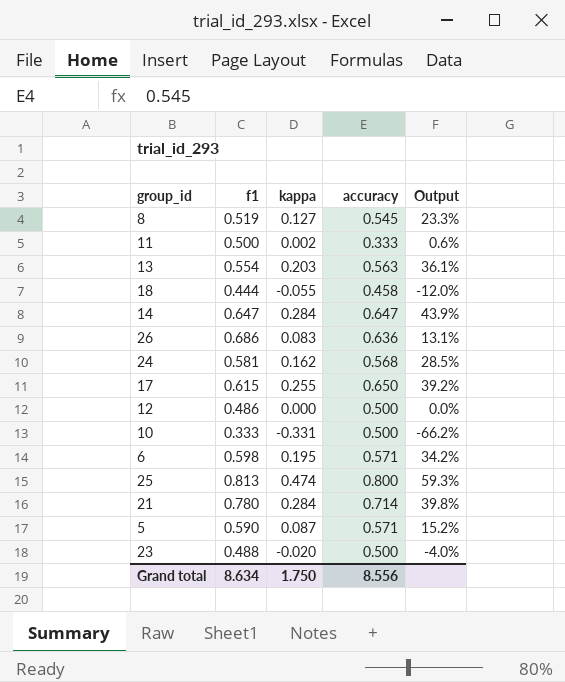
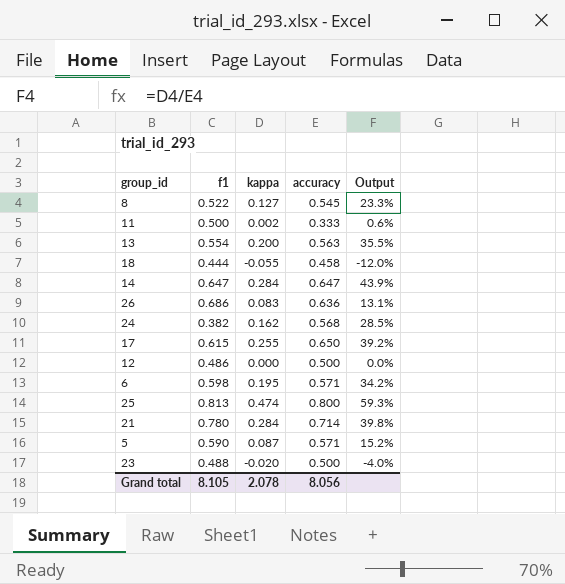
row 10: 0.333 | -0.331 | 0.500 | -66.2% -> none
8 | f1: 0.519 -> 0.522
13 | kappa: 0.203 -> 0.200
13 | Output: 36.1% -> 35.5%
24 | f1: 0.581 -> 0.382
Grand total | f1: 8.634 -> 8.105
Grand total | kappa: 1.750 -> 2.078
Grand total | accuracy: 8.556 -> 8.056

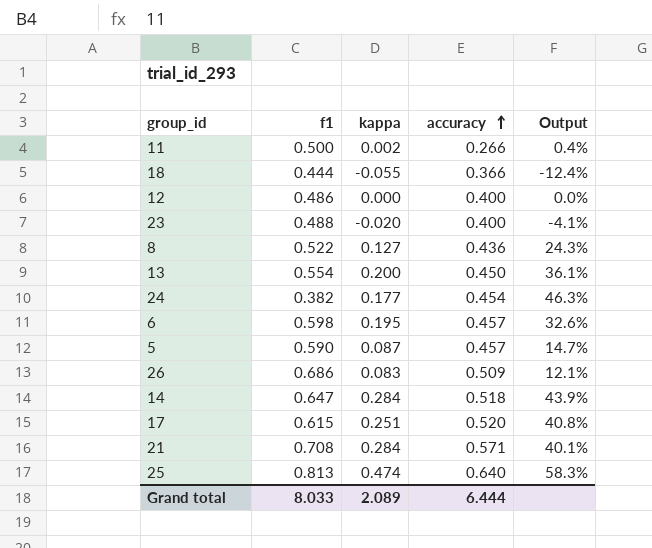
row order: none -> accuracy ascending
column Output | formula: [kappa] / [accuracy] -> [kappa] / [f1]
11 | accuracy: 0.333 -> 0.266
18 | accuracy: 0.458 -> 0.366
12 | accuracy: 0.500 -> 0.400
23 | accuracy: 0.500 -> 0.400
8 | accuracy: 0.545 -> 0.436
13 | accuracy: 0.563 -> 0.450
24 | kappa: 0.162 -> 0.177
24 | accuracy: 0.568 -> 0.454
6 | accuracy: 0.571 -> 0.457
5 | accuracy: 0.571 -> 0.457
26 | accuracy: 0.636 -> 0.509
14 | accuracy: 0.647 -> 0.518
17 | kappa: 0.255 -> 0.251
17 | accuracy: 0.650 -> 0.520
21 | f1: 0.780 -> 0.708
21 | accuracy: 0.714 -> 0.571
25 | accuracy: 0.800 -> 0.640
Grand total | f1: 8.105 -> 8.033
Grand total | kappa: 2.078 -> 2.089
Grand total | accuracy: 8.056 -> 6.444

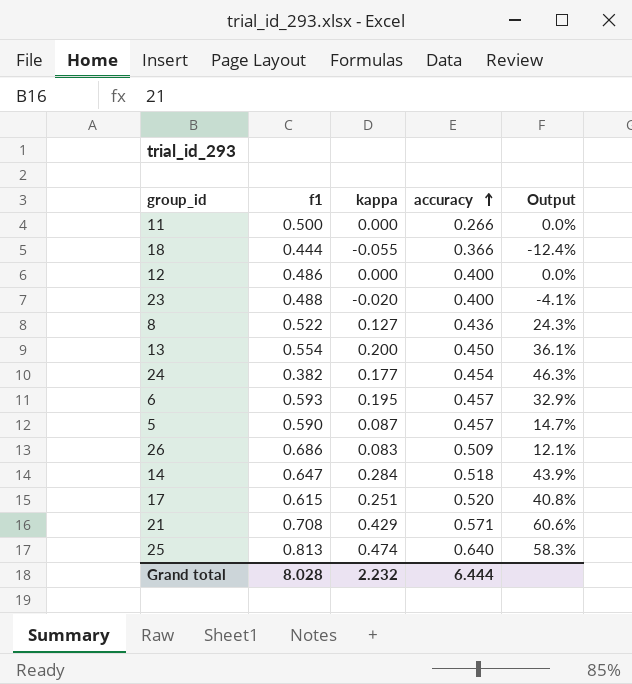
11 | kappa: 0.002 -> 0.000
11 | Output: 0.4% -> 0.0%
6 | f1: 0.598 -> 0.593
6 | Output: 32.6% -> 32.9%
21 | kappa: 0.284 -> 0.429
21 | Output: 40.1% -> 60.6%
Grand total | f1: 8.033 -> 8.028
Grand total | kappa: 2.089 -> 2.232

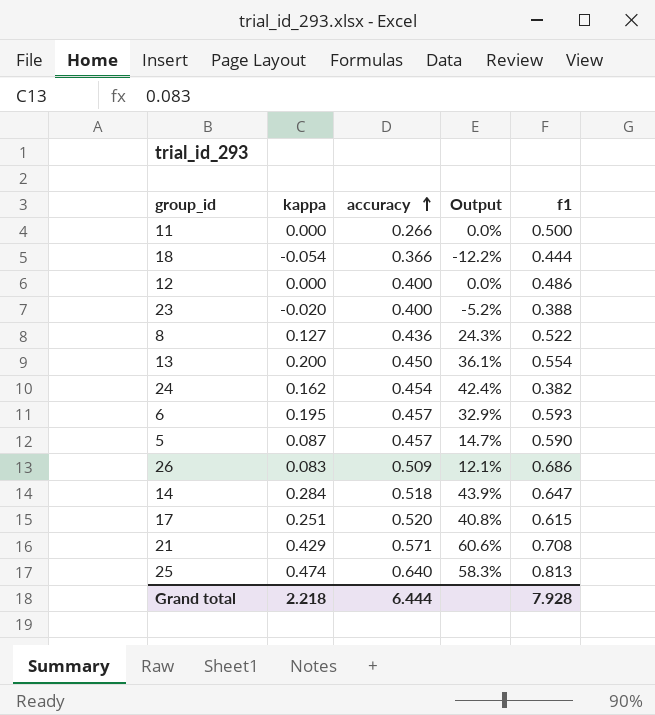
column f1 | position: 2 -> 5
18 | kappa: -0.055 -> -0.054
18 | Output: -12.4% -> -12.2%
23 | Output: -4.1% -> -5.2%
23 | f1: 0.488 -> 0.388
24 | kappa: 0.177 -> 0.162
24 | Output: 46.3% -> 42.4%
Grand total | kappa: 2.232 -> 2.218
Grand total | f1: 8.028 -> 7.928

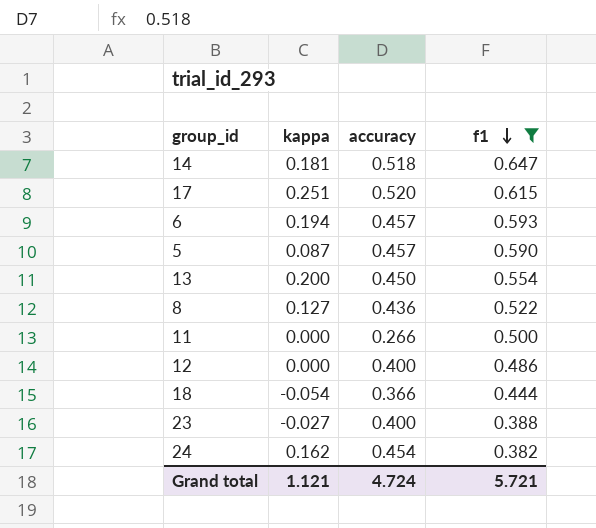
filter: none -> f1 <= 0.647
row order: accuracy ascending -> f1 descending
column Output | formula: [kappa] / [f1] -> none
14 | kappa: 0.284 -> 0.181
6 | kappa: 0.195 -> 0.194
23 | kappa: -0.020 -> -0.027
Grand total | kappa: 2.218 -> 1.121
Grand total | accuracy: 6.444 -> 4.724
Grand total | f1: 7.928 -> 5.721

